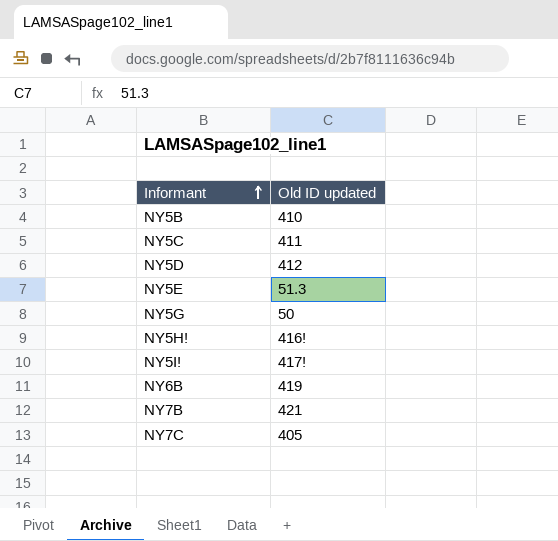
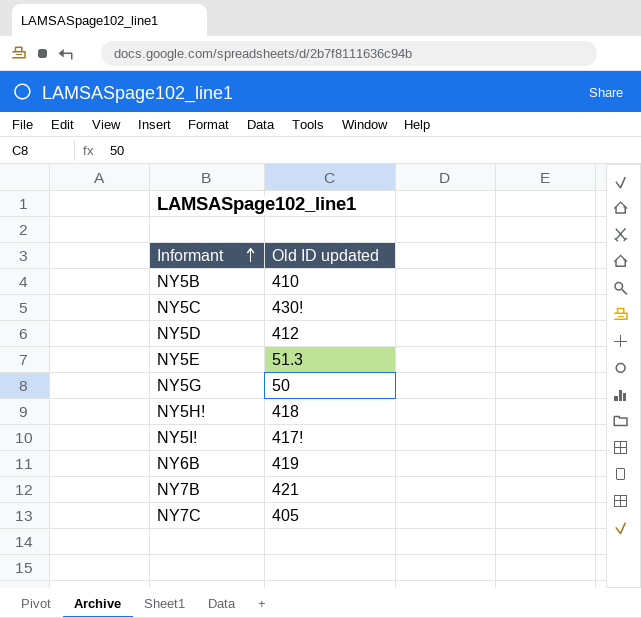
NY5C | Old ID updated: 411 -> 430!
NY5H! | Old ID updated: 416! -> 418

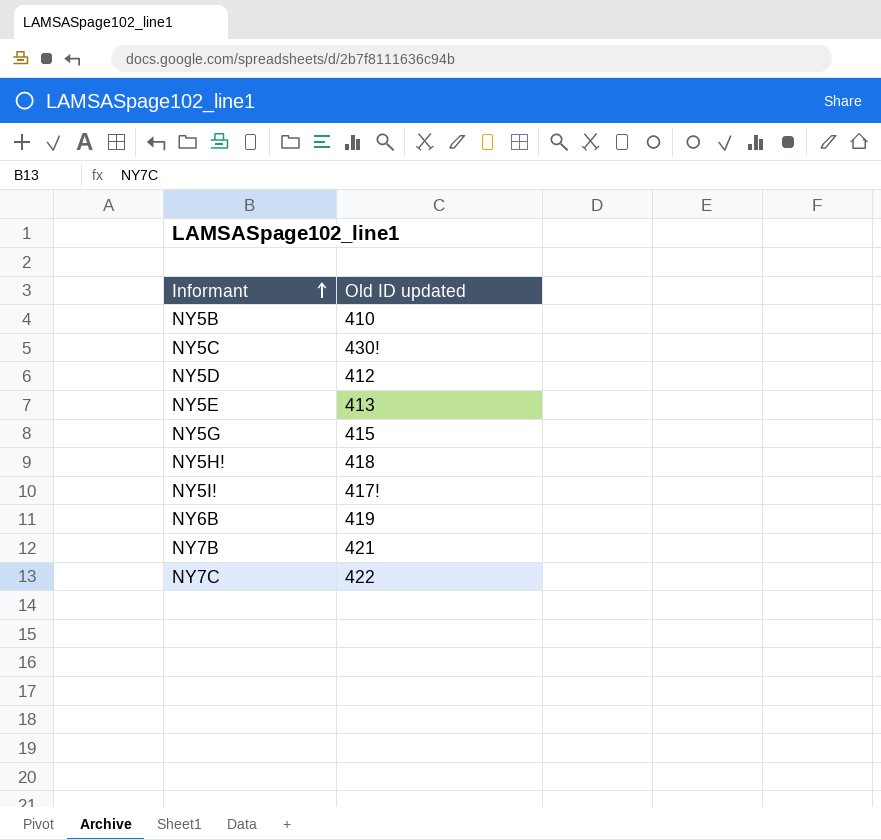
NY5E | Old ID updated: 51.3 -> 413
NY5G | Old ID updated: 50 -> 415
NY7C | Old ID updated: 405 -> 422

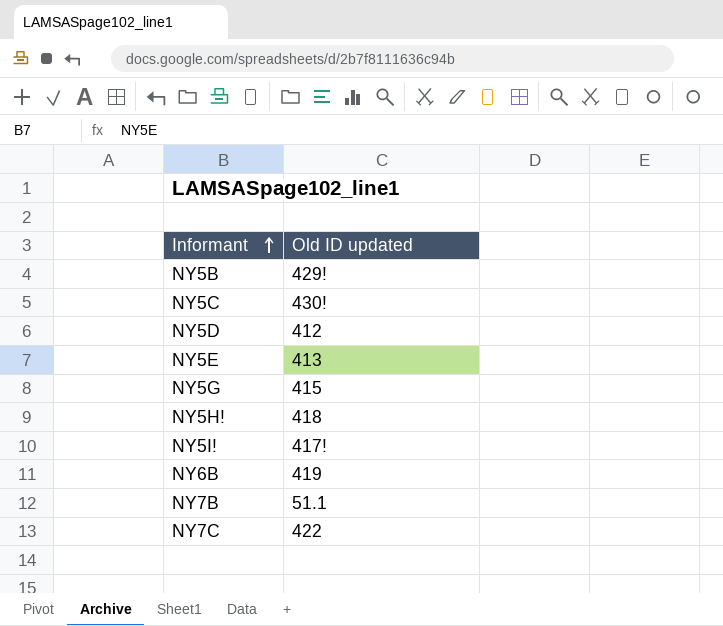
NY5B | Old ID updated: 410 -> 429!
NY7B | Old ID updated: 421 -> 51.1

